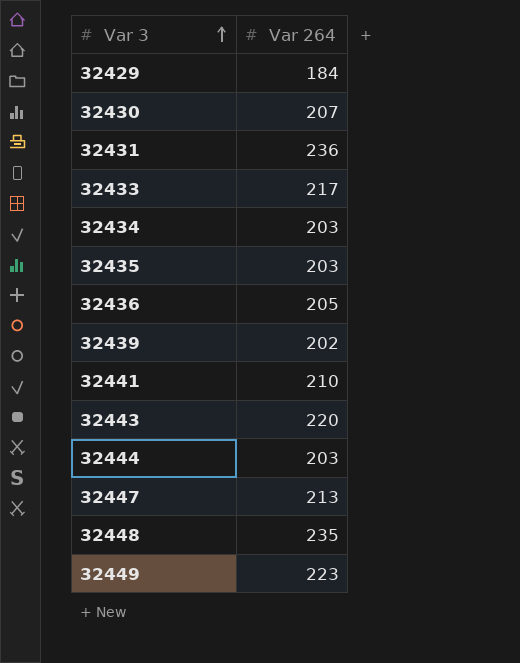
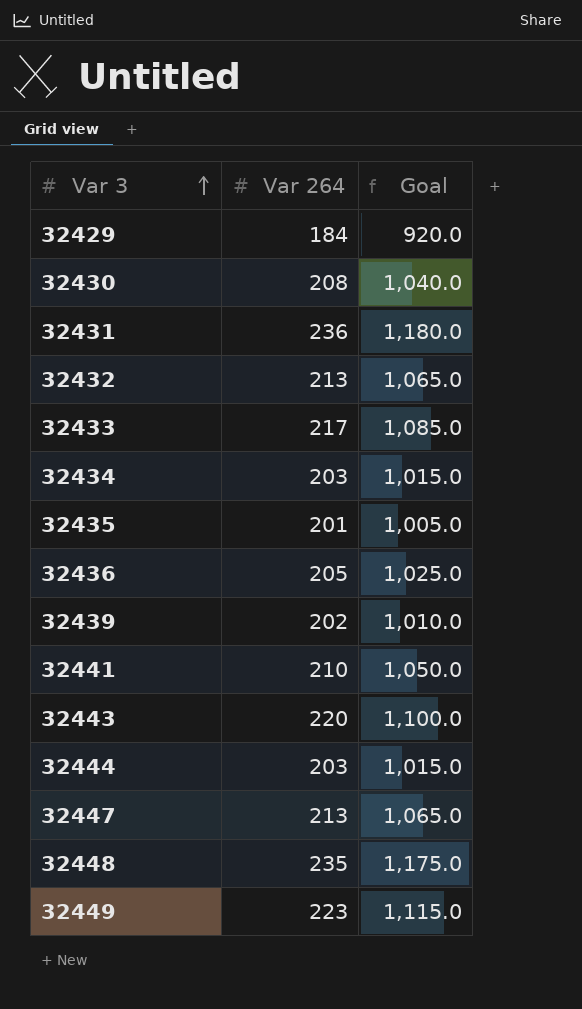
column Goal | formula: none -> [Var 264] * 5
32430 | Var 264: 207 -> 208
row 32432: none -> 213 | 1,065.0
32435 | Var 264: 203 -> 201

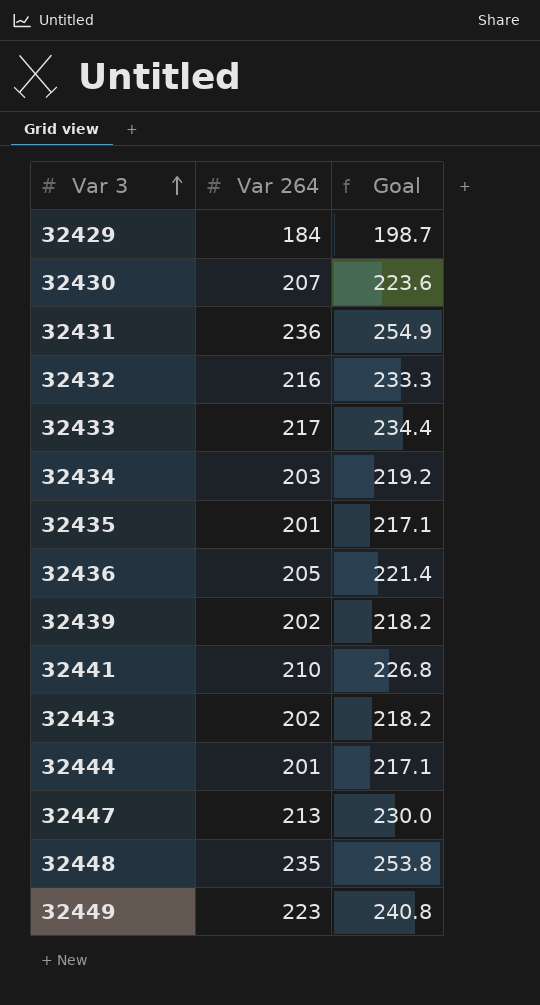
column Goal | formula: [Var 264] * 5 -> [Var 264] * 1.08
32430 | Var 264: 208 -> 207
32432 | Var 264: 213 -> 216
32443 | Var 264: 220 -> 202
32444 | Var 264: 203 -> 201

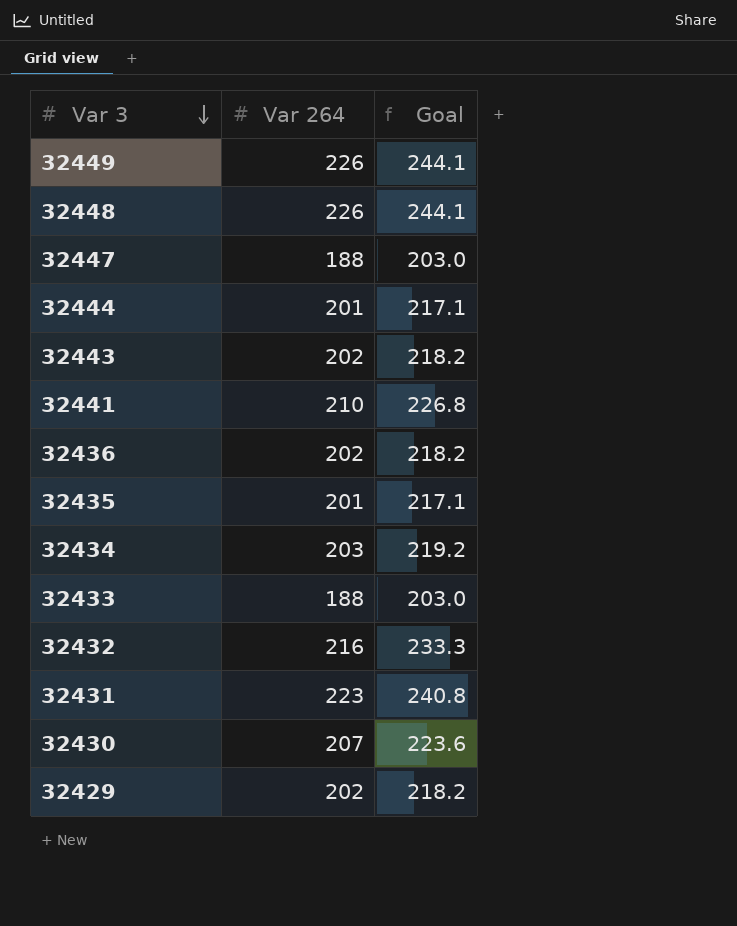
row order: Var 3 ascending -> Var 3 descending
row 32439: 202 | 218.2 -> none
32449 | Var 264: 223 -> 226
32449 | Goal: 240.8 -> 244.1
32448 | Var 264: 235 -> 226
32448 | Goal: 253.8 -> 244.1
32447 | Var 264: 213 -> 188
32447 | Goal: 230.0 -> 203.0
32436 | Var 264: 205 -> 202
32436 | Goal: 221.4 -> 218.2
32433 | Var 264: 217 -> 188
32433 | Goal: 234.4 -> 203.0
32431 | Var 264: 236 -> 223
32431 | Goal: 254.9 -> 240.8
32429 | Var 264: 184 -> 202
32429 | Goal: 198.7 -> 218.2

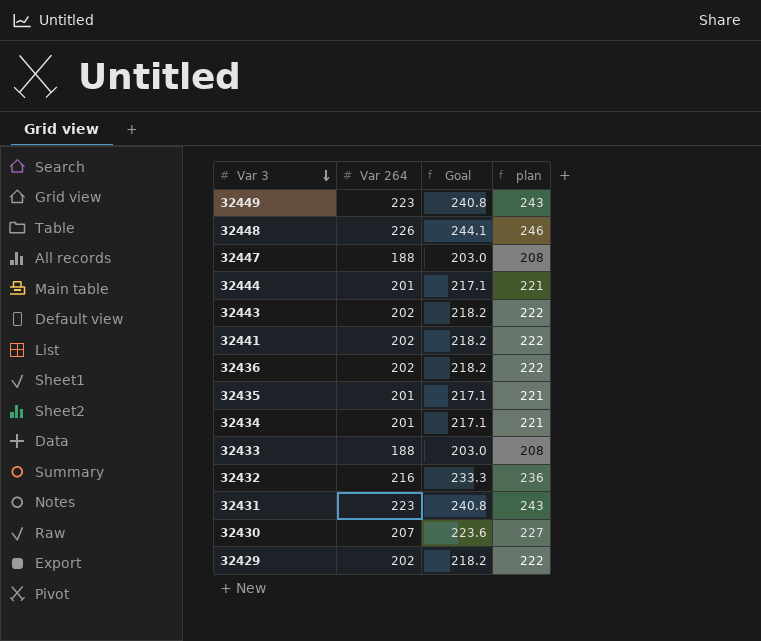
column plan | formula: none -> [Var 264] + 20
32449 | Var 264: 226 -> 223
32449 | Goal: 244.1 -> 240.8
32441 | Var 264: 210 -> 202
32441 | Goal: 226.8 -> 218.2
32434 | Var 264: 203 -> 201
32434 | Goal: 219.2 -> 217.1

